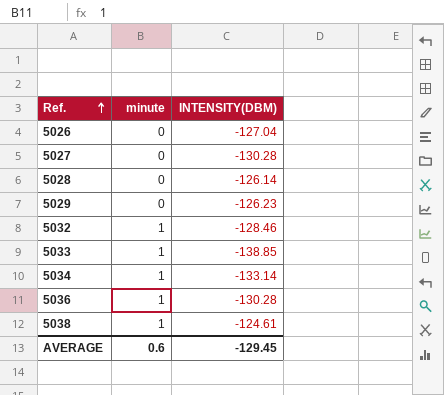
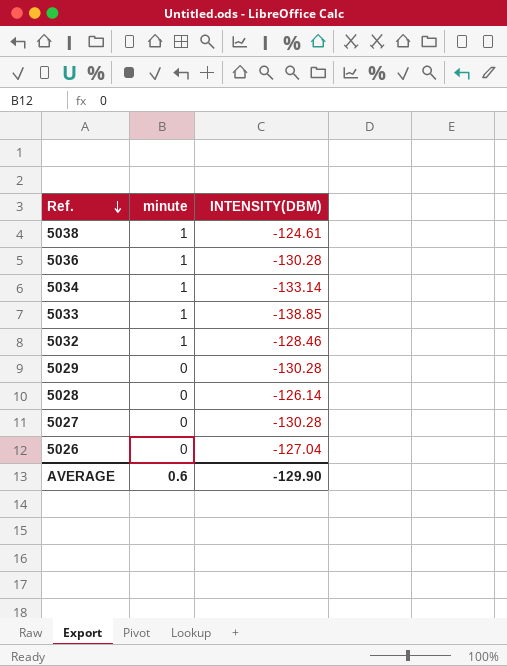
row order: Ref. ascending -> Ref. descending
5029 | INTENSITY(DBM): -126.23 -> -130.28
AVERAGE | INTENSITY(DBM): -129.45 -> -129.90

